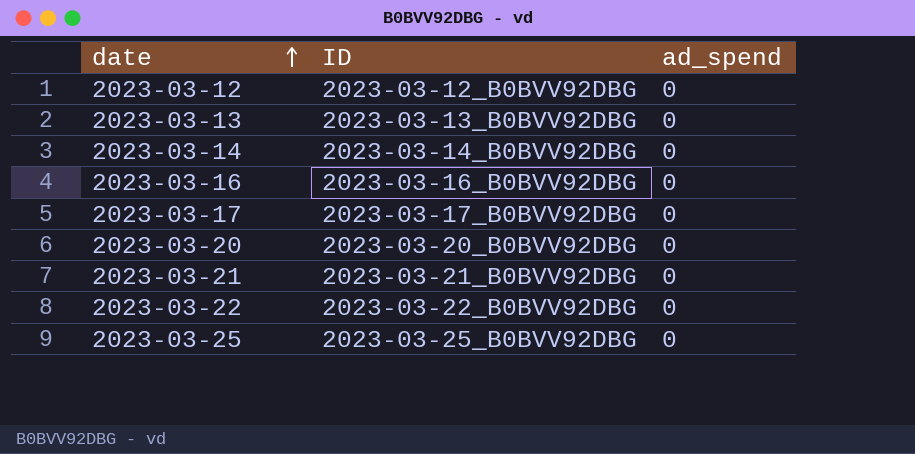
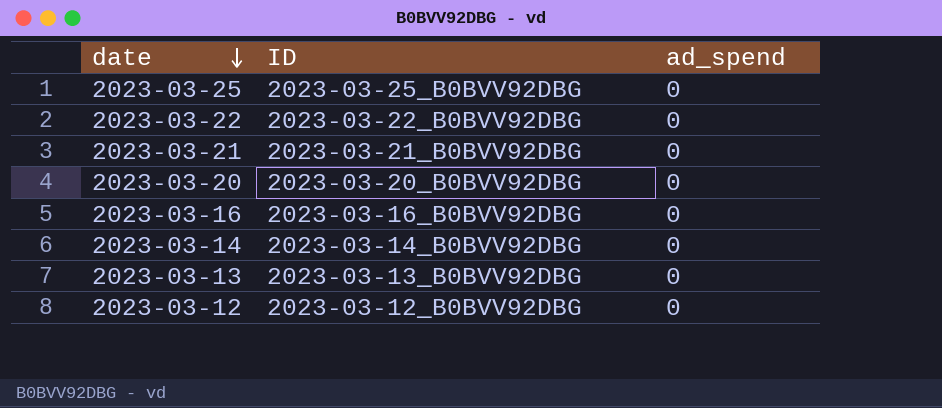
row order: date ascending -> date descending
row 2023-03-17: 2023-03-17_B0BVV92DBG | 0 -> none

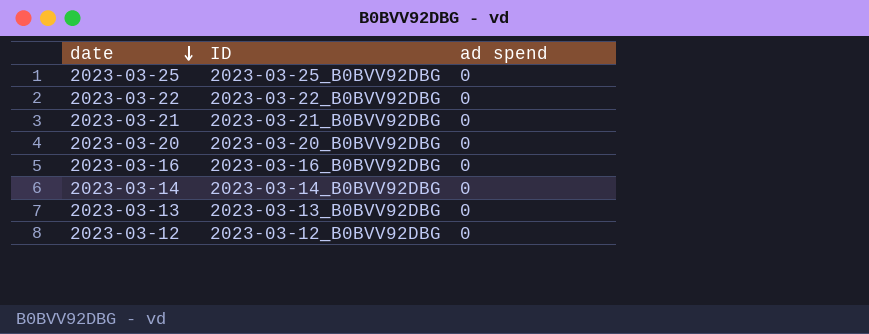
column name: ad_spend -> ad spend

